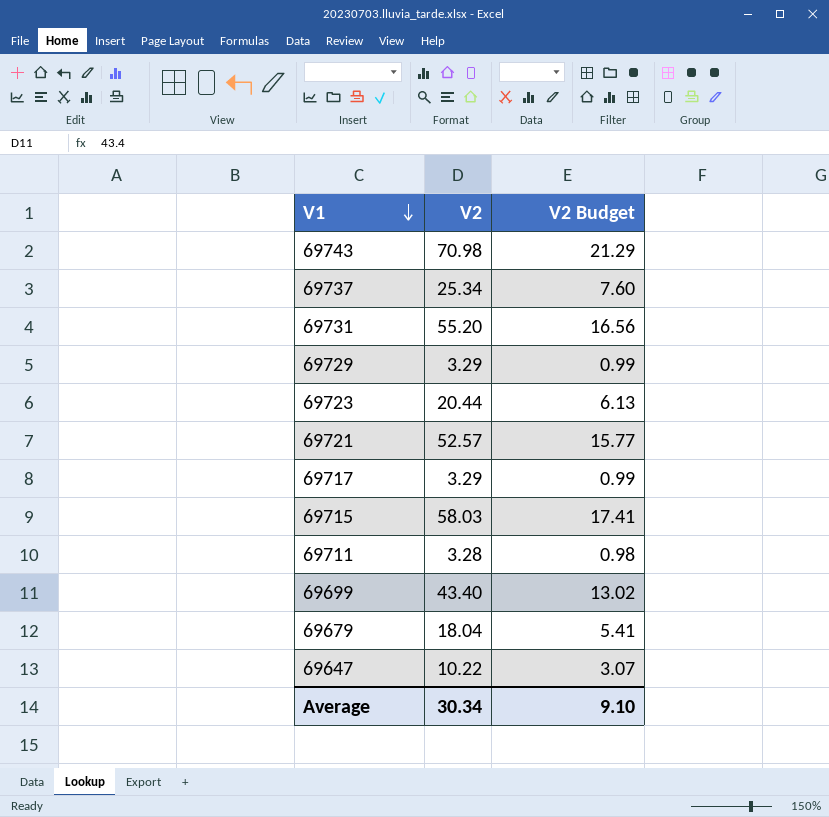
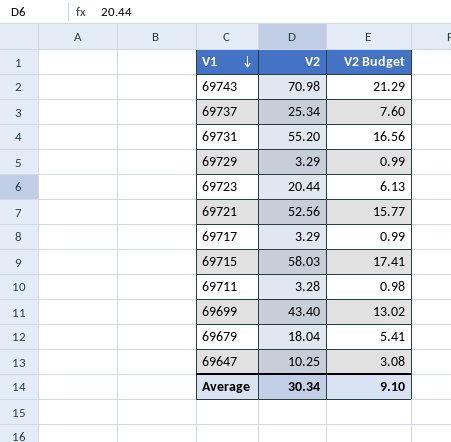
69721 | V2: 52.57 -> 52.56
69647 | V2: 10.22 -> 10.25
69647 | V2 Budget: 3.07 -> 3.08

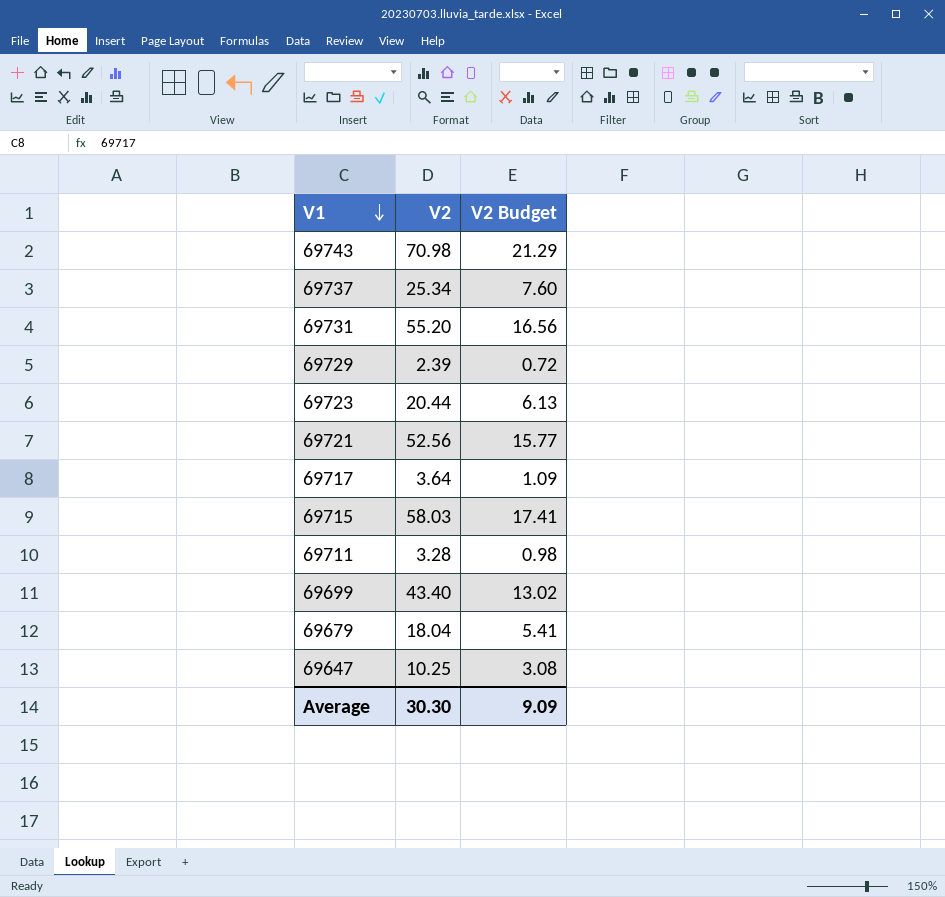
69729 | V2: 3.29 -> 2.39
69729 | V2 Budget: 0.99 -> 0.72
69717 | V2: 3.29 -> 3.64
69717 | V2 Budget: 0.99 -> 1.09
Average | V2: 30.34 -> 30.30
Average | V2 Budget: 9.10 -> 9.09

